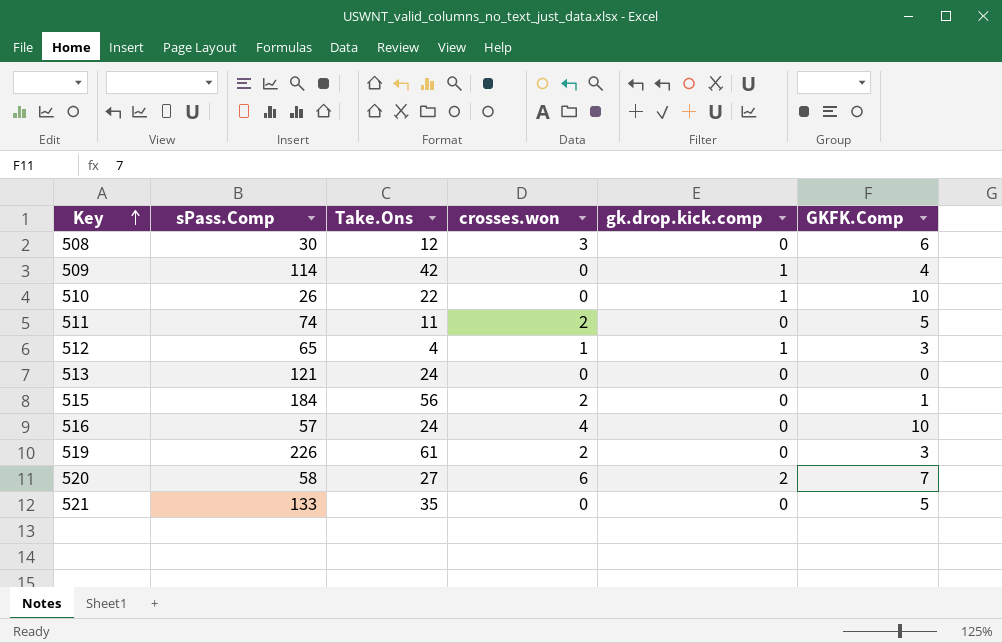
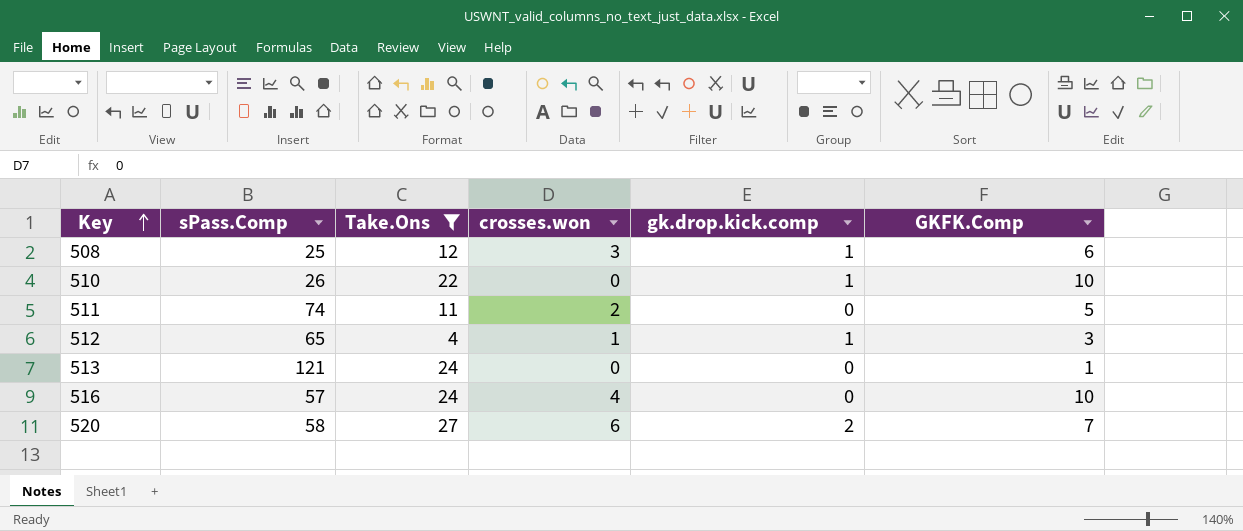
filter: none -> Take.Ons <= 27
508 | sPass.Comp: 30 -> 25
508 | gk.drop.kick.comp: 0 -> 1
513 | GKFK.Comp: 0 -> 1

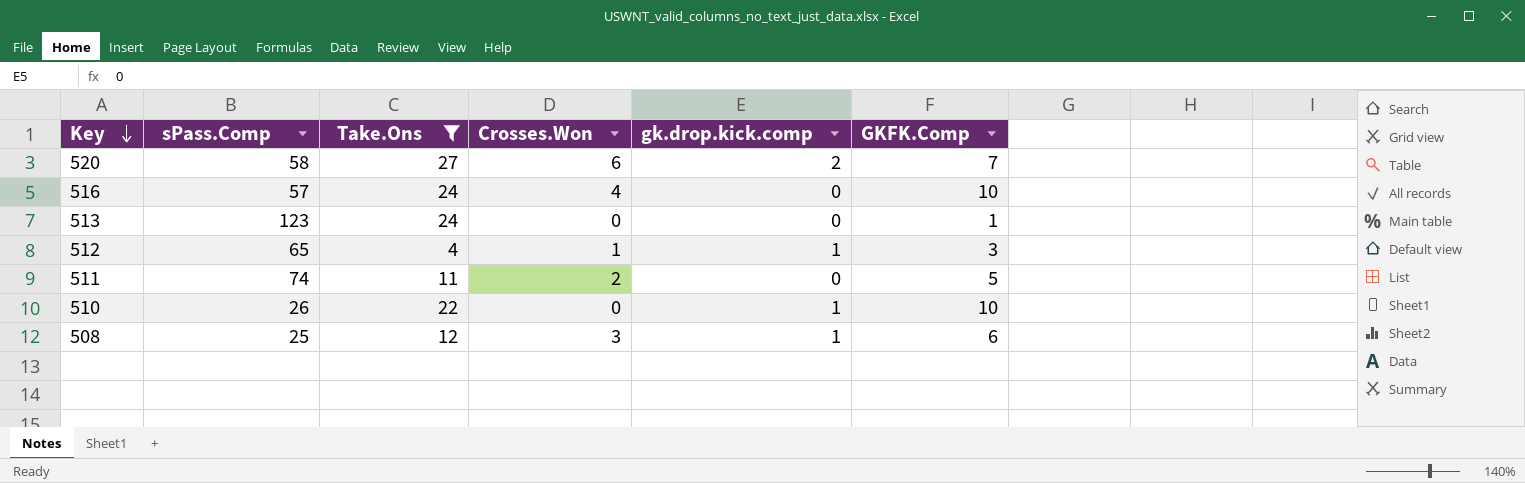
row order: Key ascending -> Key descending
column name: crosses.won -> Crosses.Won
513 | sPass.Comp: 121 -> 123

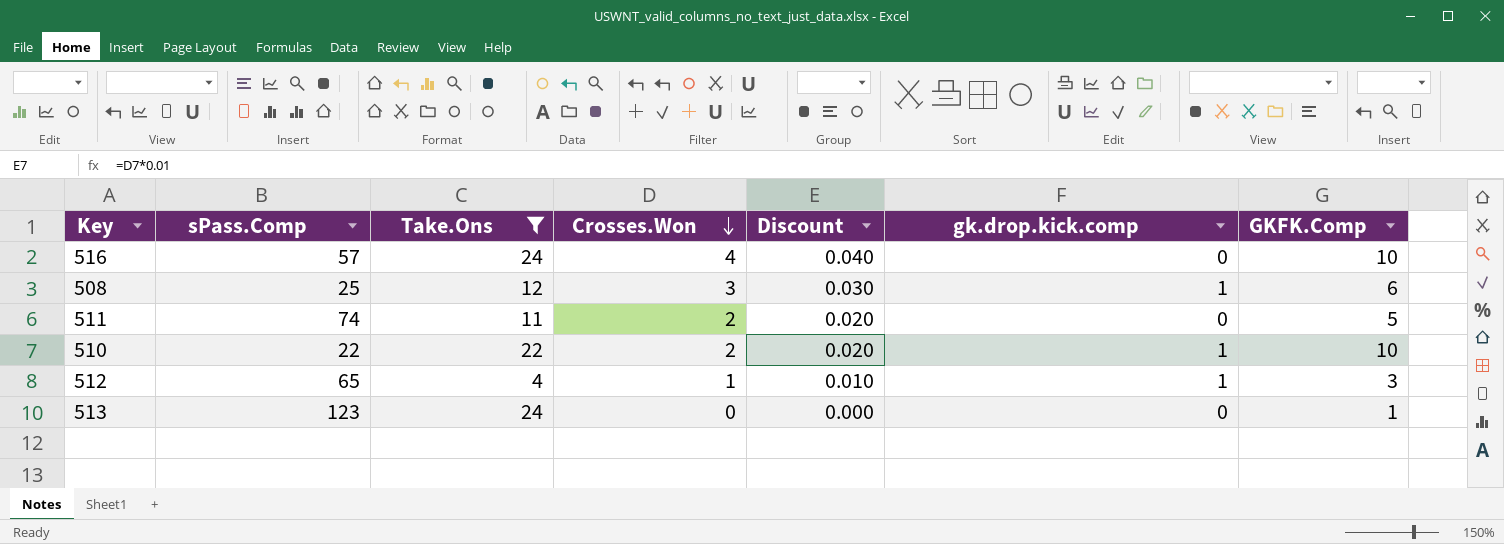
row order: Key descending -> Crosses.Won descending
column Discount | formula: none -> [Crosses.Won] * 0.01
row 520: 58 | 27 | 6 | 2 | 7 -> none
510 | sPass.Comp: 26 -> 22
510 | Crosses.Won: 0 -> 2

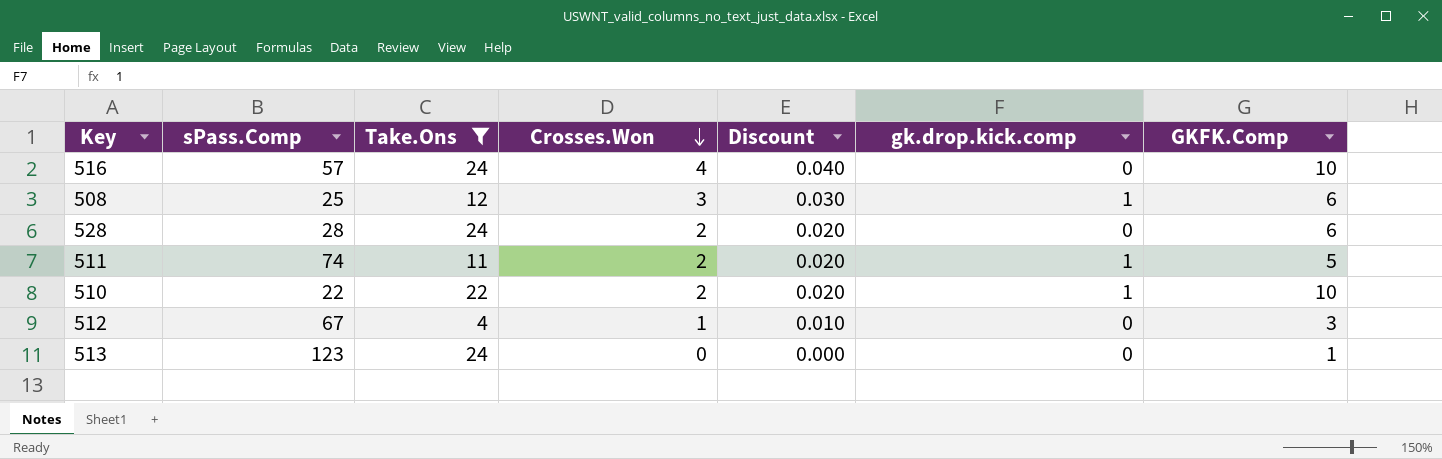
row 528: none -> 28 | 24 | 2 | 0.020 | 0 | 6
511 | gk.drop.kick.comp: 0 -> 1
512 | sPass.Comp: 65 -> 67
512 | gk.drop.kick.comp: 1 -> 0

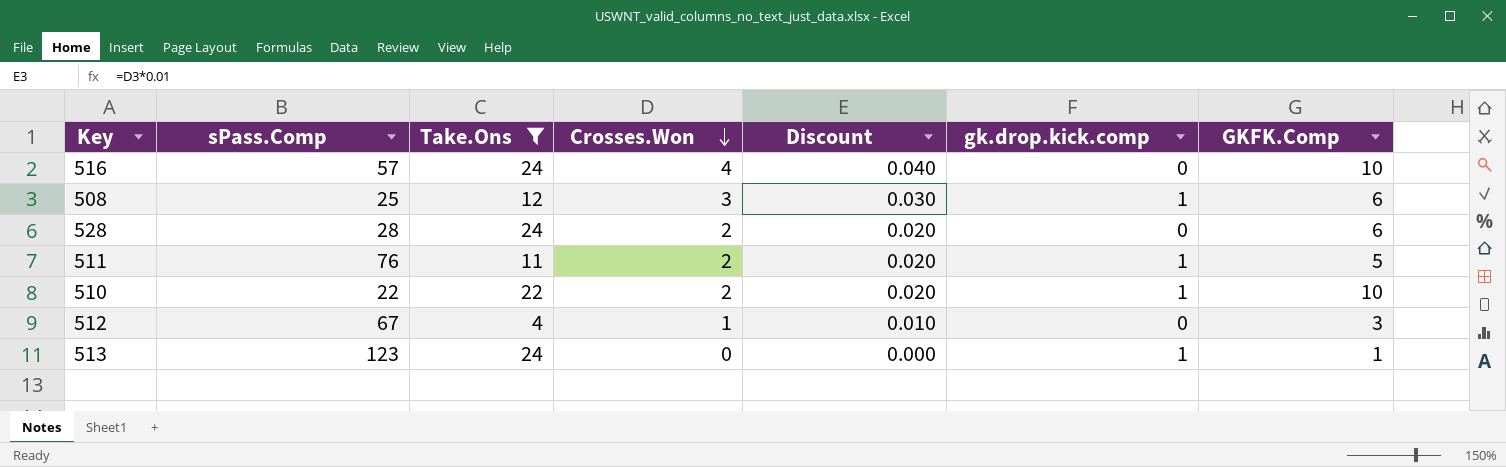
511 | sPass.Comp: 74 -> 76
513 | gk.drop.kick.comp: 0 -> 1

